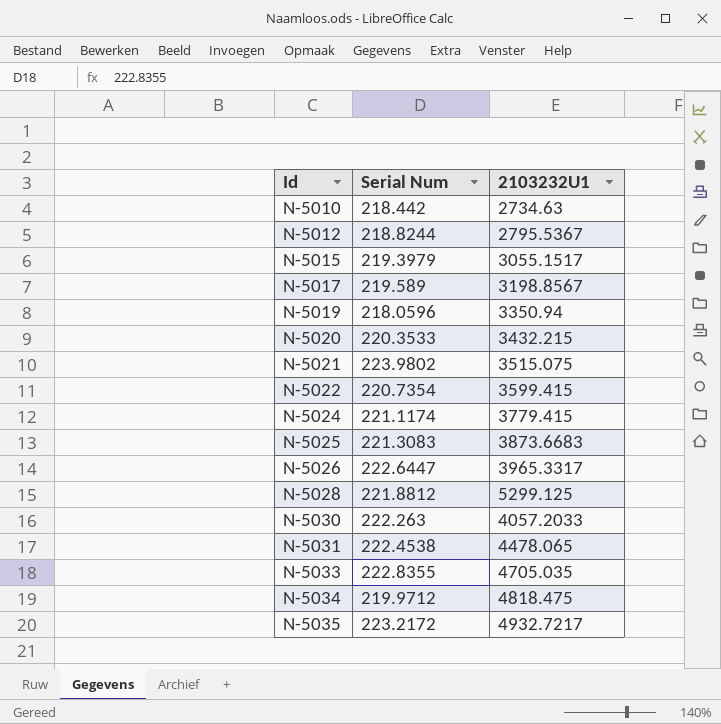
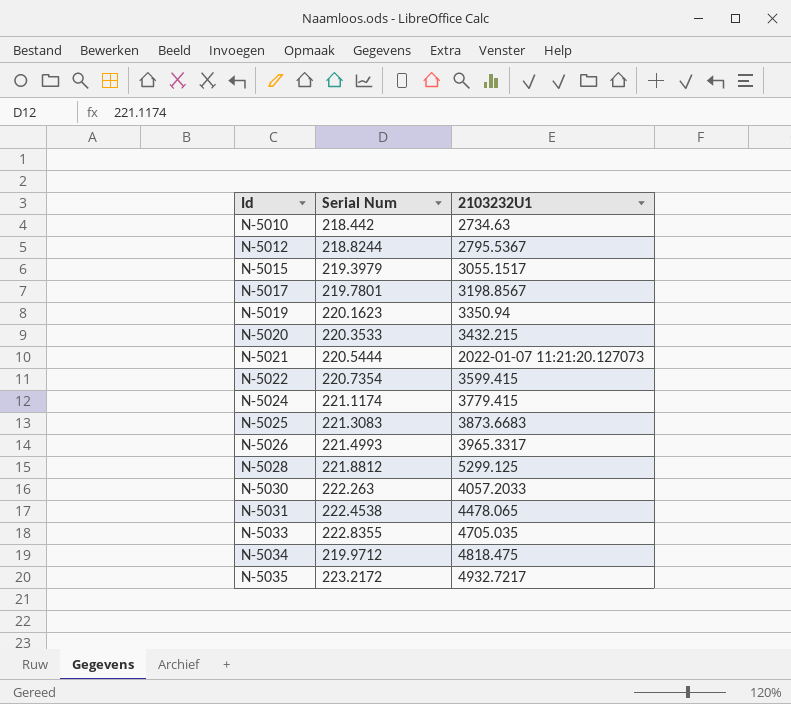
N-5017 | Serial Num: 219.589 -> 219.7801
N-5019 | Serial Num: 218.0596 -> 220.1623
N-5021 | Serial Num: 223.9802 -> 220.5444
N-5021 | 2103232U1: 3515.075 -> 2022-01-07 11:21:20.127073
N-5026 | Serial Num: 222.6447 -> 221.4993

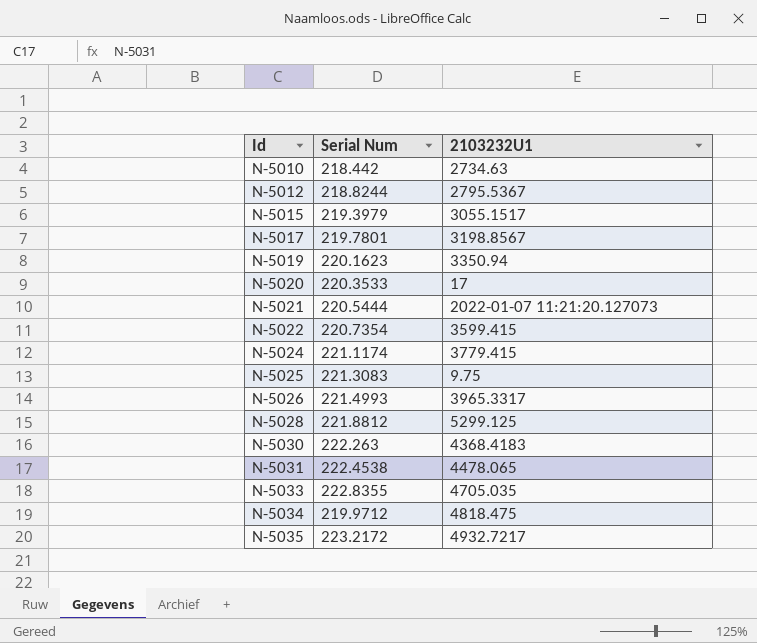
N-5020 | 2103232U1: 3432.215 -> 17
N-5025 | 2103232U1: 3873.6683 -> 9.75
N-5030 | 2103232U1: 4057.2033 -> 4368.4183

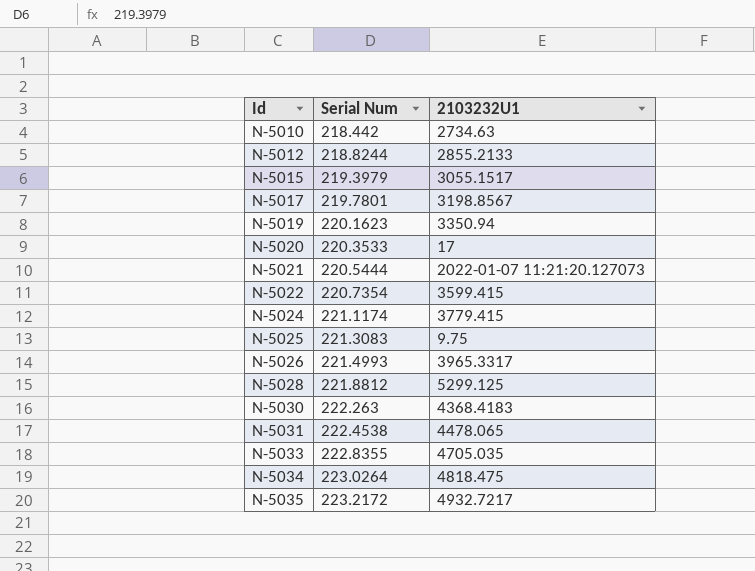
N-5012 | 2103232U1: 2795.5367 -> 2855.2133
N-5034 | Serial Num: 219.9712 -> 223.0264

